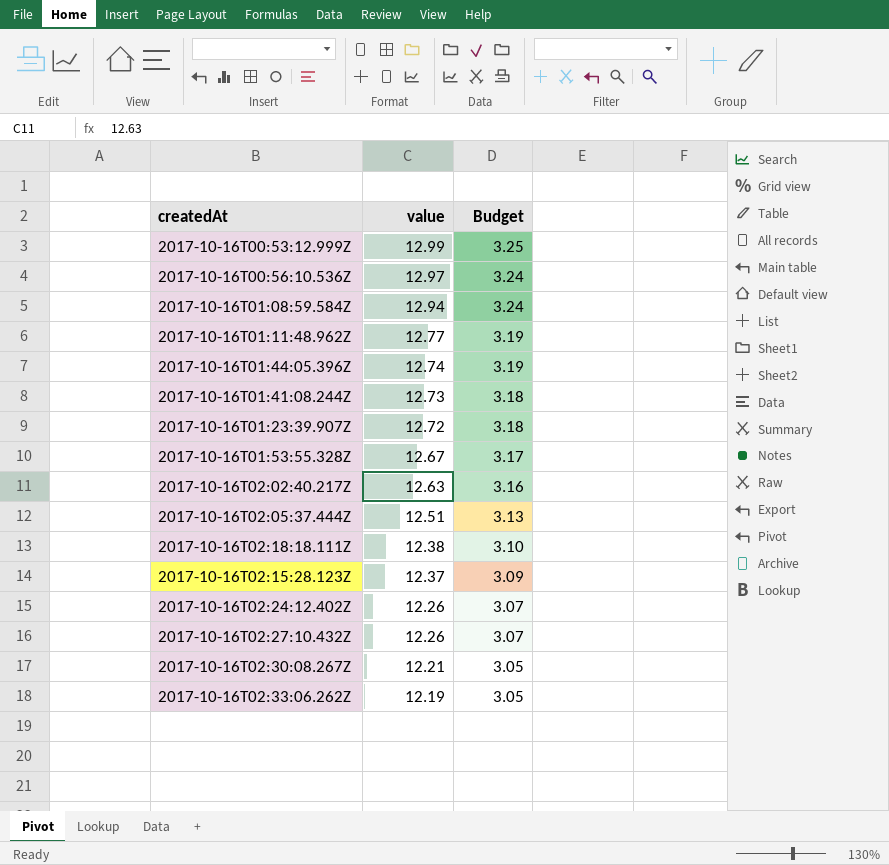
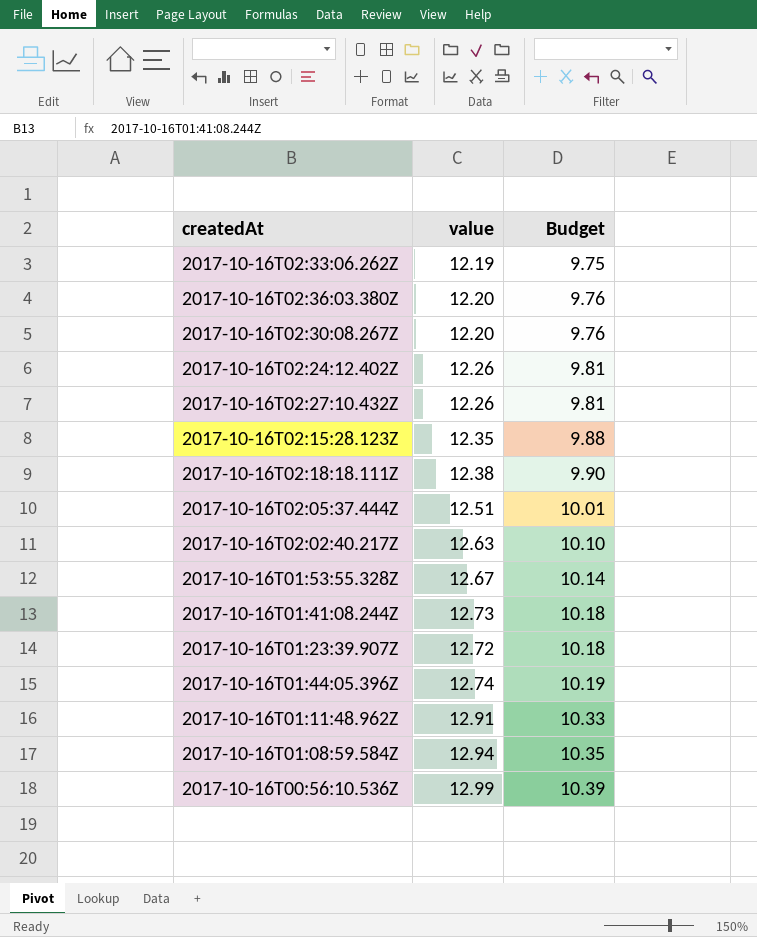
row order: value descending -> Budget ascending
column Budget | formula: [value] * 0.25 -> [value] * 0.8
row 2017-10-16T00:53:12.999Z: 12.99 | 3.25 -> none
row 2017-10-16T02:36:03.380Z: none -> 12.20 | 9.76
2017-10-16T02:30:08.267Z | value: 12.21 -> 12.20
2017-10-16T02:15:28.123Z | value: 12.37 -> 12.35
2017-10-16T01:11:48.962Z | value: 12.77 -> 12.91
2017-10-16T00:56:10.536Z | value: 12.97 -> 12.99

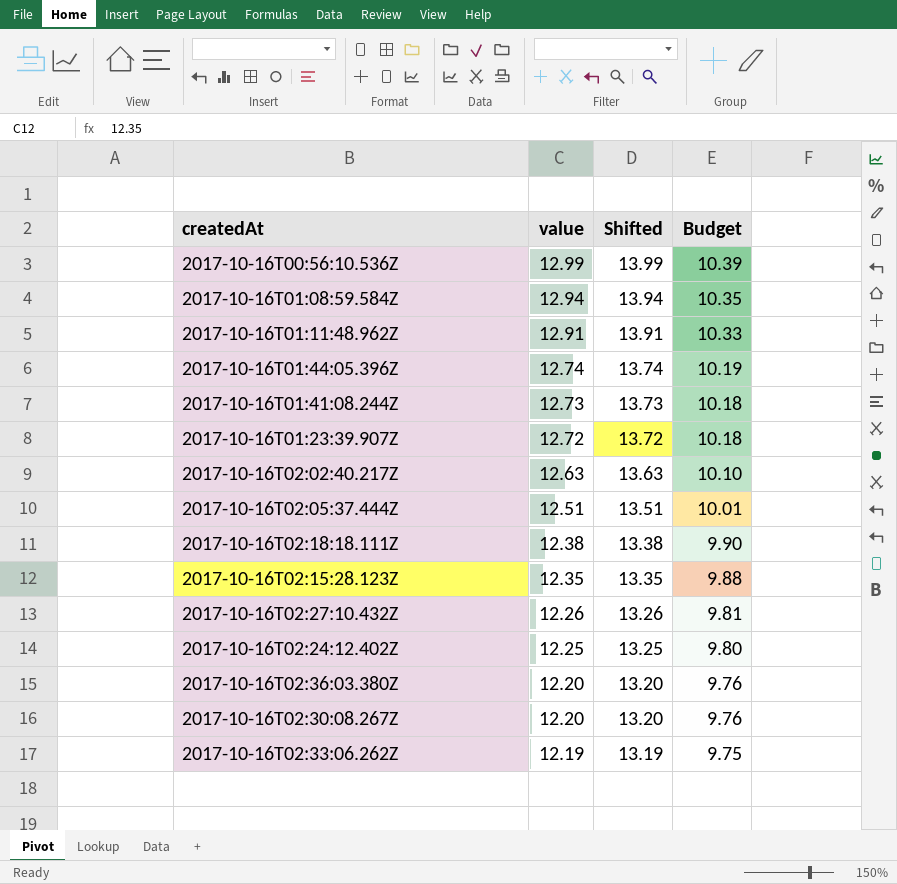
row order: Budget ascending -> value descending
column Shifted | formula: none -> [value] + 1
row 2017-10-16T01:53:55.328Z: 12.67 | 10.14 -> none
2017-10-16T02:24:12.402Z | value: 12.26 -> 12.25
2017-10-16T02:24:12.402Z | Budget: 9.81 -> 9.80

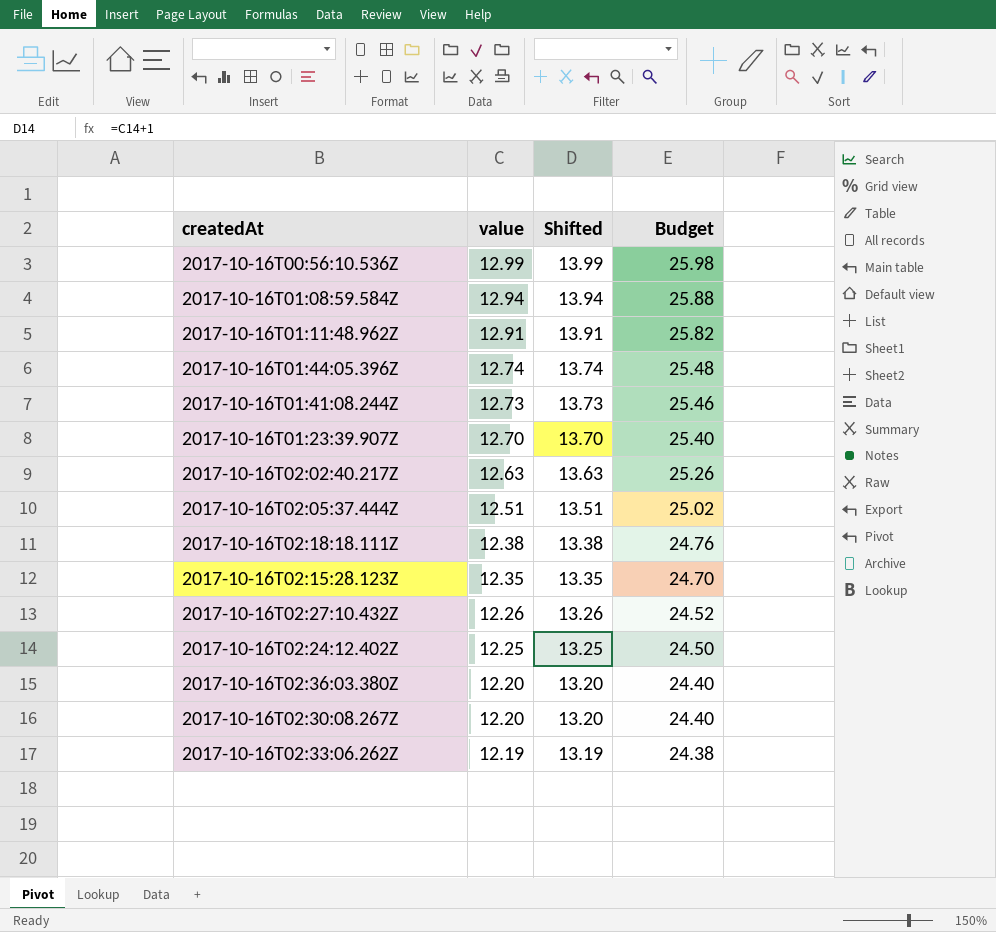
column Budget | formula: [value] * 0.8 -> [value] * 2
2017-10-16T01:23:39.907Z | value: 12.72 -> 12.70
2017-10-16T01:23:39.907Z | Shifted: 13.72 -> 13.70

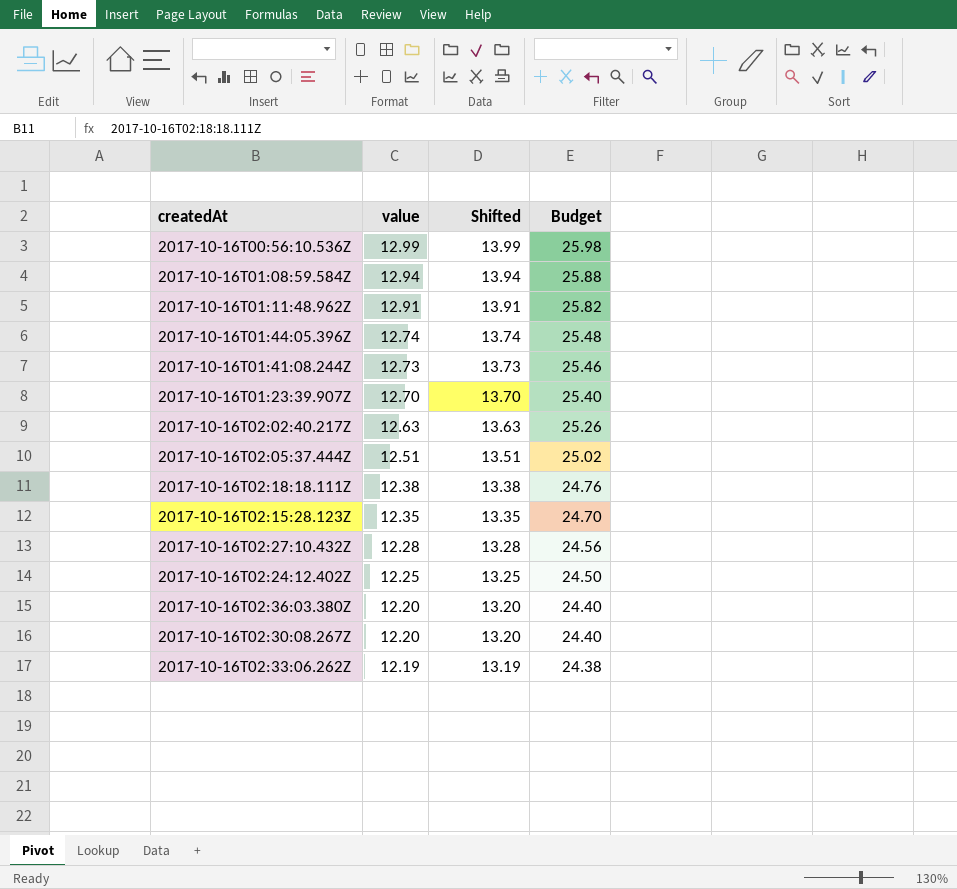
2017-10-16T02:27:10.432Z | value: 12.26 -> 12.28
2017-10-16T02:27:10.432Z | Shifted: 13.26 -> 13.28
2017-10-16T02:27:10.432Z | Budget: 24.52 -> 24.56

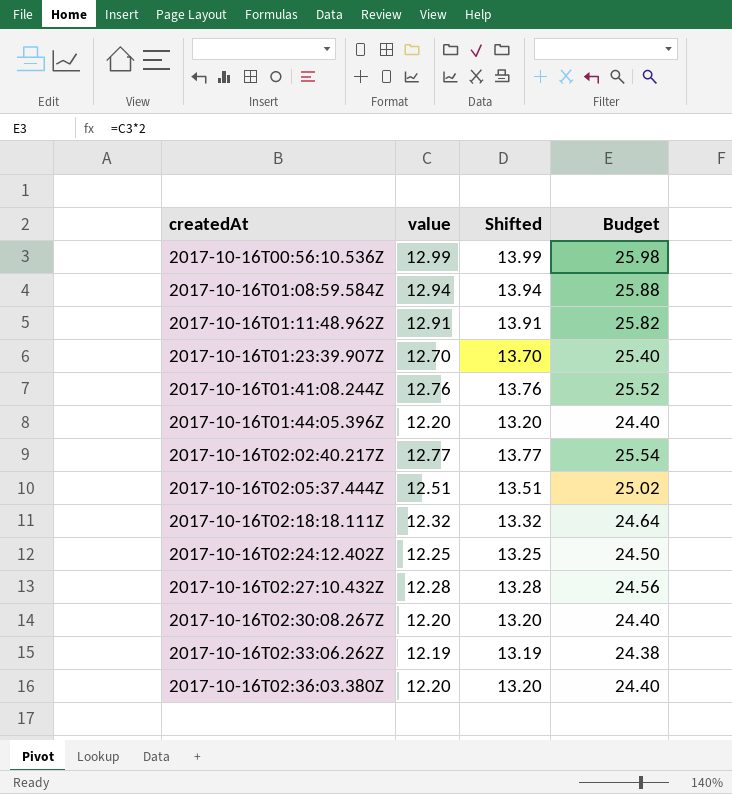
row order: value descending -> createdAt ascending
row 2017-10-16T02:15:28.123Z: 12.35 | 13.35 | 24.70 -> none
2017-10-16T01:41:08.244Z | value: 12.73 -> 12.76
2017-10-16T01:41:08.244Z | Shifted: 13.73 -> 13.76
2017-10-16T01:41:08.244Z | Budget: 25.46 -> 25.52
2017-10-16T01:44:05.396Z | value: 12.74 -> 12.20
2017-10-16T01:44:05.396Z | Shifted: 13.74 -> 13.20
2017-10-16T01:44:05.396Z | Budget: 25.48 -> 24.40
2017-10-16T02:02:40.217Z | value: 12.63 -> 12.77
2017-10-16T02:02:40.217Z | Shifted: 13.63 -> 13.77
2017-10-16T02:02:40.217Z | Budget: 25.26 -> 25.54
2017-10-16T02:18:18.111Z | value: 12.38 -> 12.32
2017-10-16T02:18:18.111Z | Shifted: 13.38 -> 13.32
2017-10-16T02:18:18.111Z | Budget: 24.76 -> 24.64

